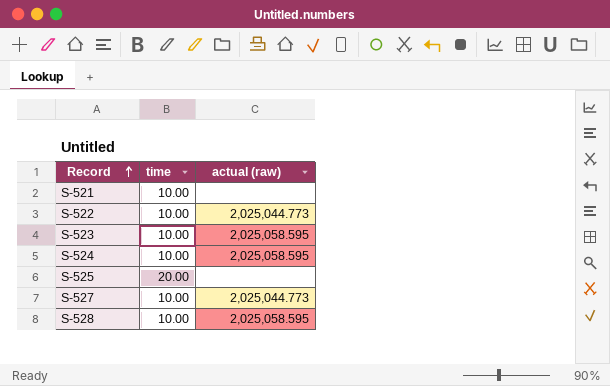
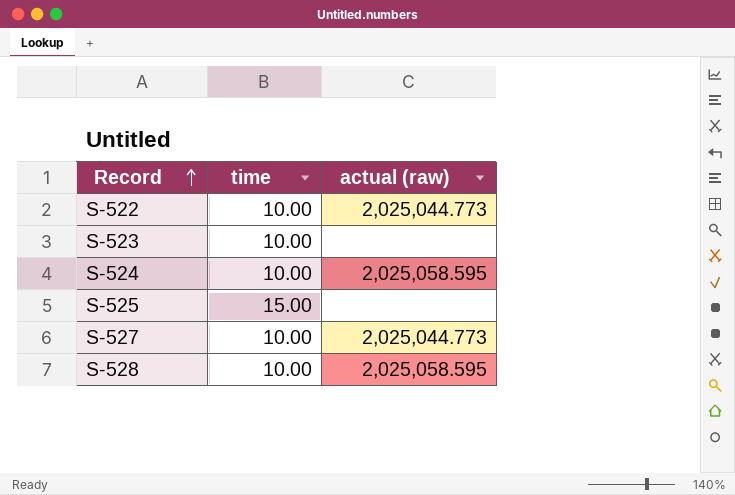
row S-521: 10.00 | none -> none
S-523 | actual (raw): 2,025,058.595 -> none
S-525 | time: 20.00 -> 15.00

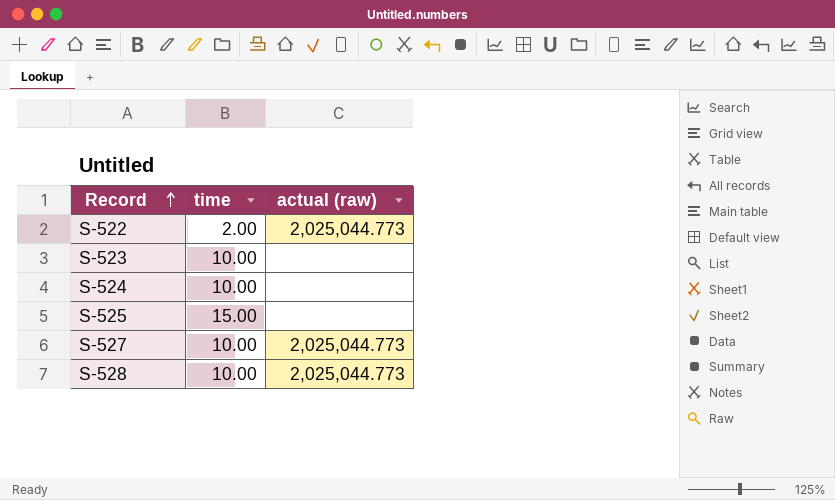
S-522 | time: 10.00 -> 2.00
S-524 | actual (raw): 2,025,058.595 -> none
S-528 | actual (raw): 2,025,058.595 -> 2,025,044.773

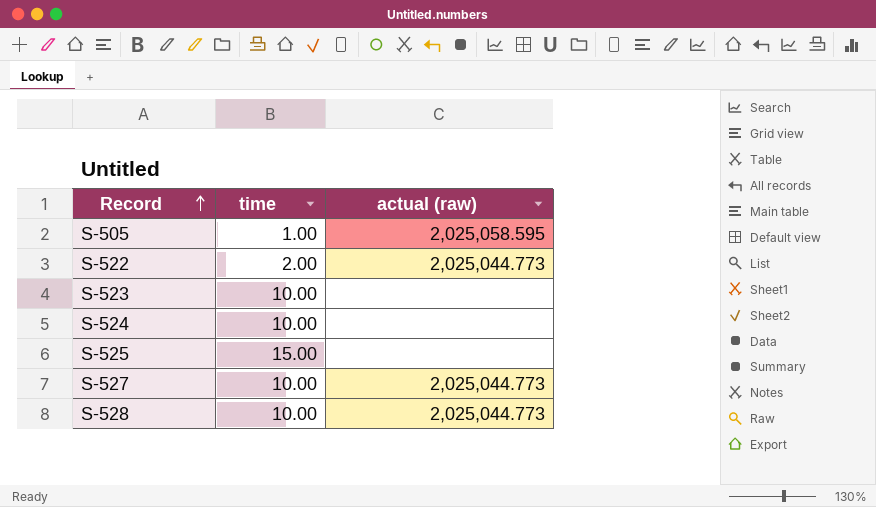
row S-505: none -> 1.00 | 2,025,058.595

